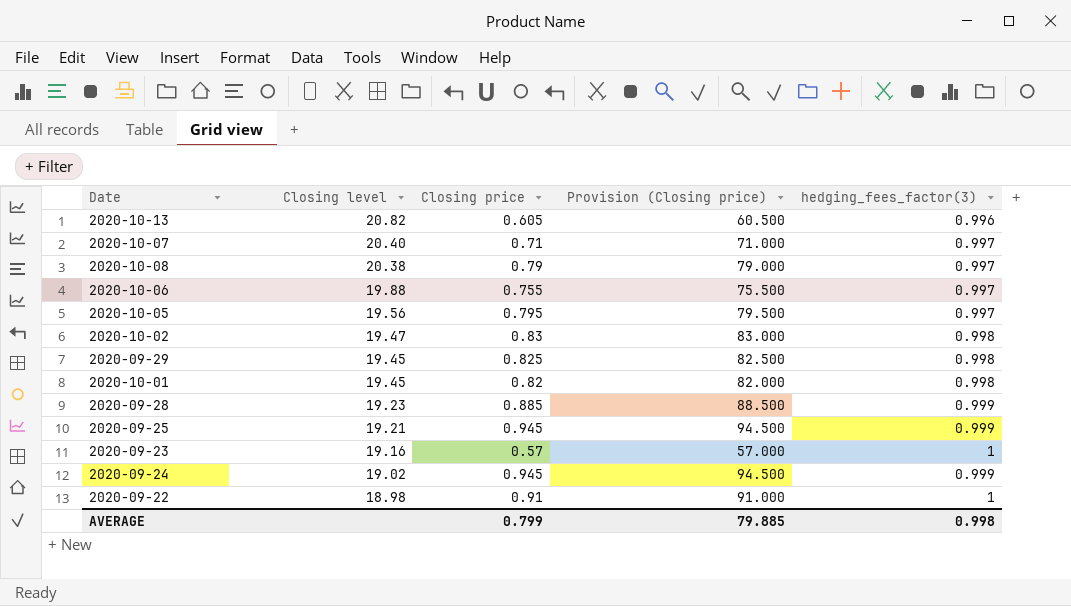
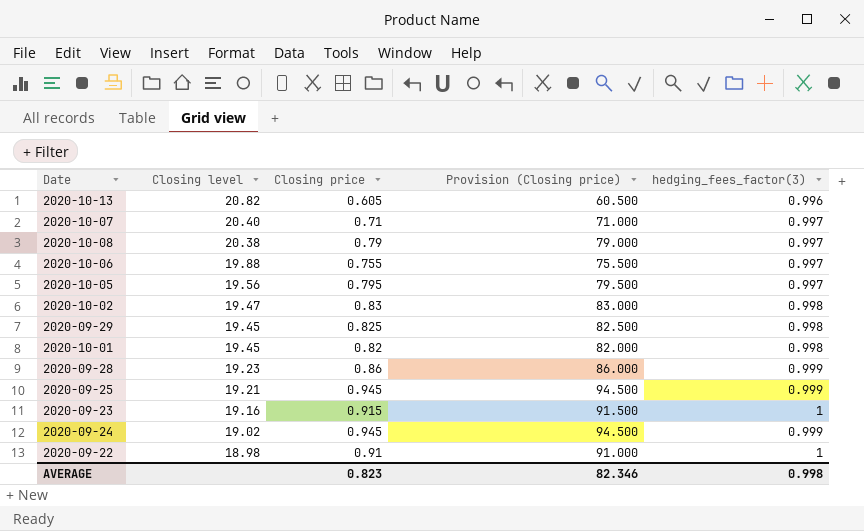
2020-09-28 | Closing price: 0.885 -> 0.86
2020-09-28 | Provision (Closing price): 88.500 -> 86.000
2020-09-23 | Closing price: 0.57 -> 0.915
2020-09-23 | Provision (Closing price): 57.000 -> 91.500
AVERAGE | Closing price: 0.799 -> 0.823
AVERAGE | Provision (Closing price): 79.885 -> 82.346

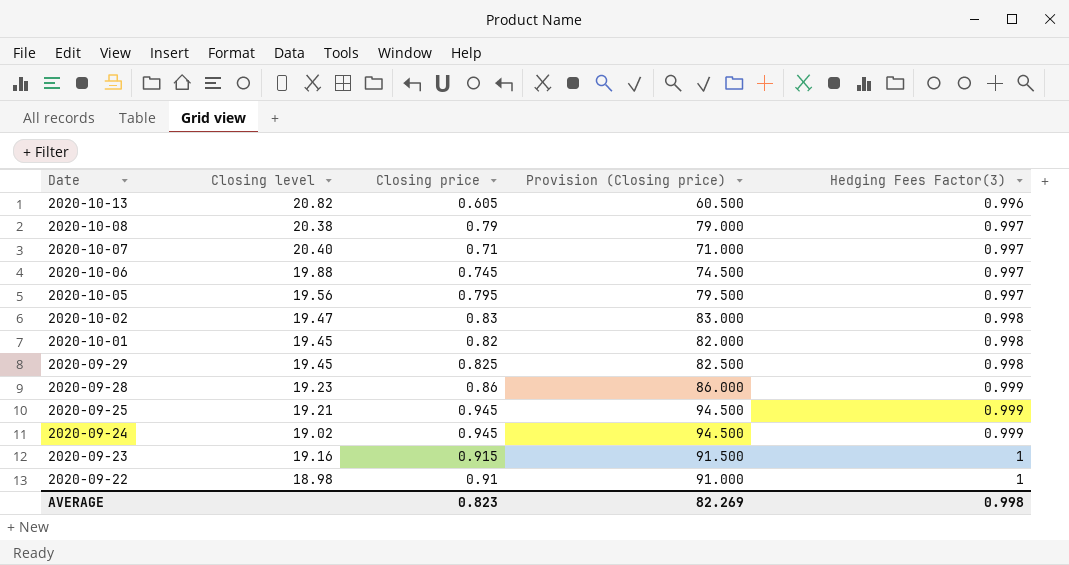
row order: Closing level descending -> Date descending
column name: hedging_fees_factor(3) -> Hedging Fees Factor(3)
2020-10-06 | Closing price: 0.755 -> 0.745
2020-10-06 | Provision (Closing price): 75.500 -> 74.500
AVERAGE | Provision (Closing price): 82.346 -> 82.269

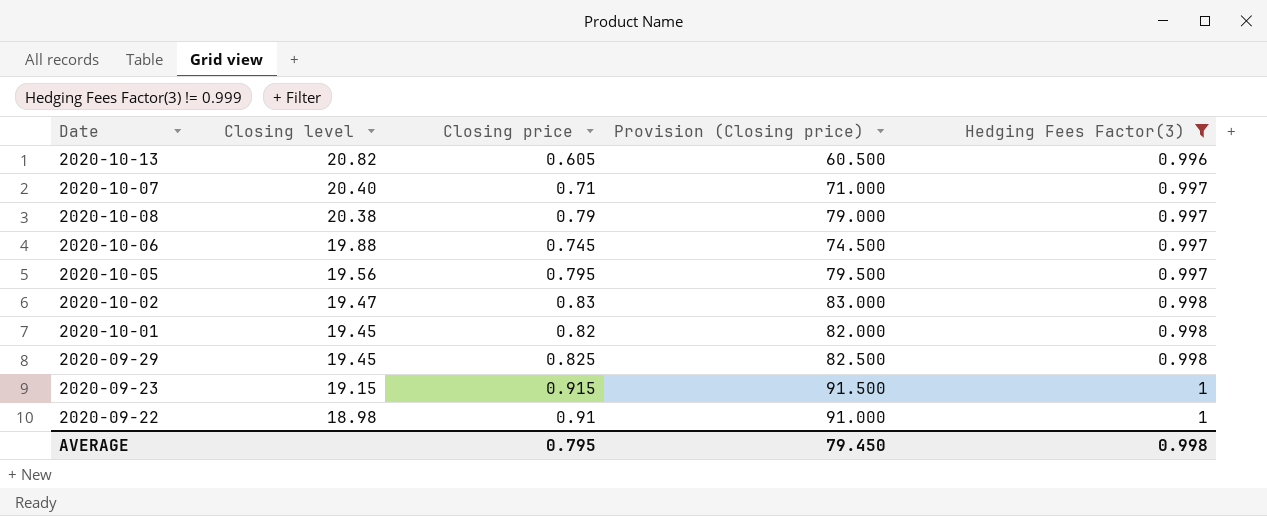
filter: none -> Hedging Fees Factor(3) != 0.999
row order: Date descending -> Closing level descending
2020-09-23 | Closing level: 19.16 -> 19.15
AVERAGE | Closing price: 0.823 -> 0.795
AVERAGE | Provision (Closing price): 82.269 -> 79.450

